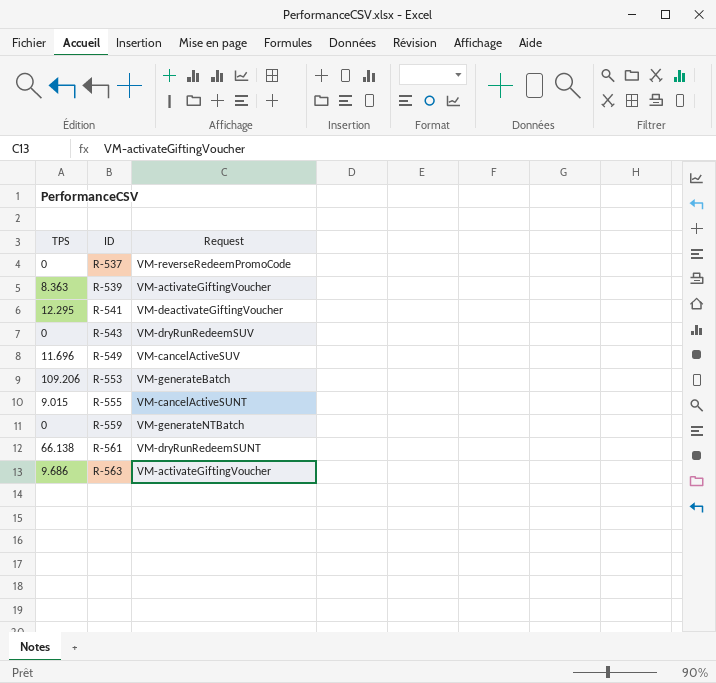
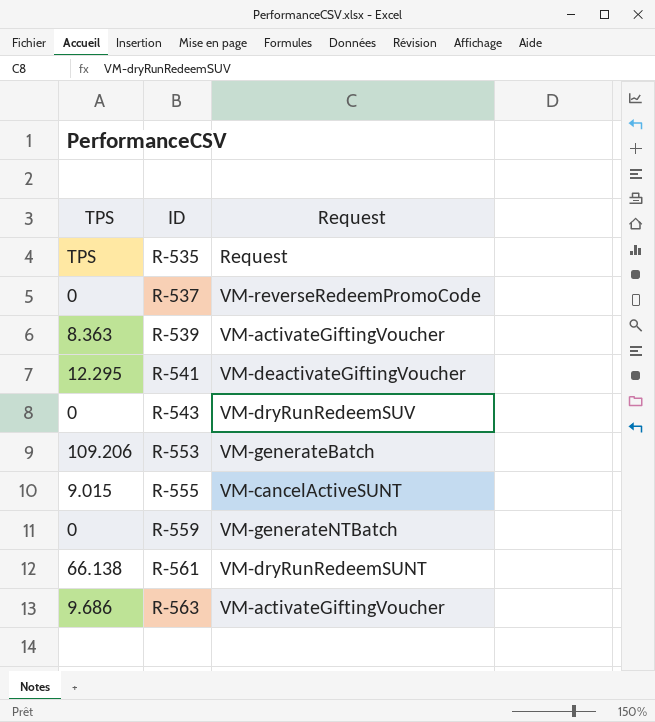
row R-549: 11.696 | VM-cancelActiveSUV -> none
row R-535: none -> TPS | Request

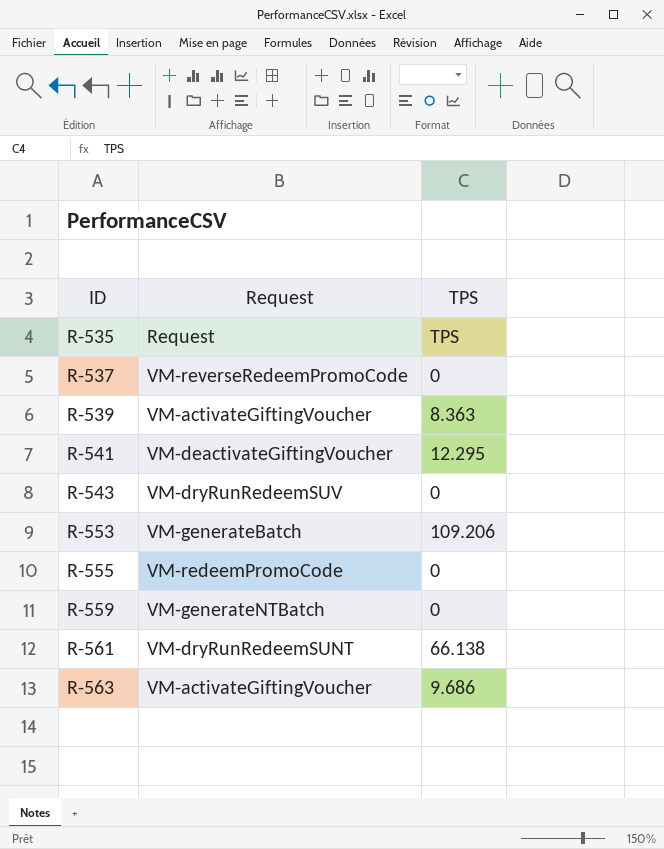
column TPS | position: 1 -> 3
R-555 | Request: VM-cancelActiveSUNT -> VM-redeemPromoCode
R-555 | TPS: 9.015 -> 0

